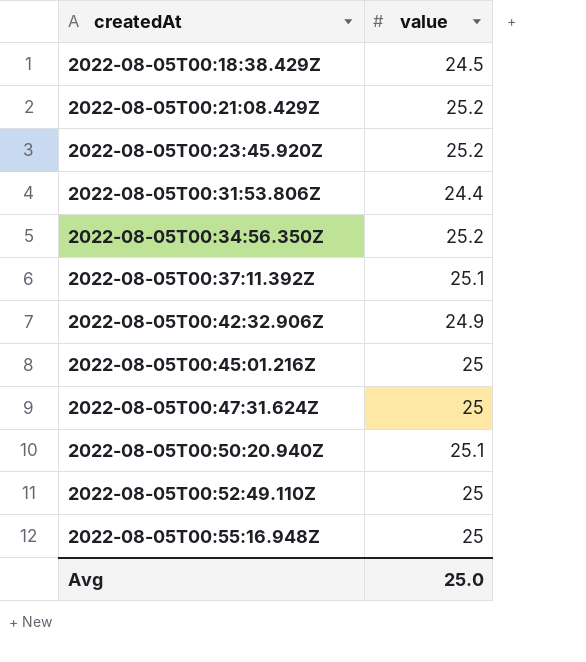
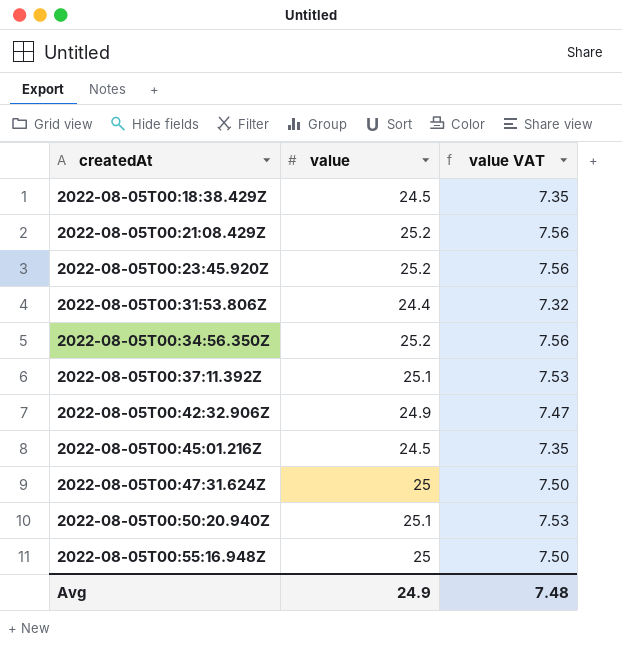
column value VAT | formula: none -> [value] * 0.3
row 2022-08-05T00:52:49.110Z: 25 -> none
2022-08-05T00:45:01.216Z | value: 25 -> 24.5
Avg | value: 25.0 -> 24.9

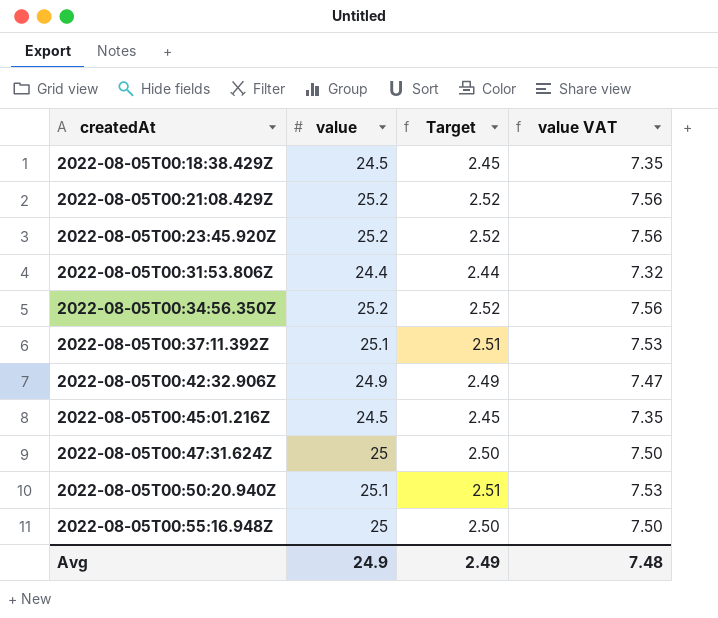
column Target | formula: none -> [value] * 0.1

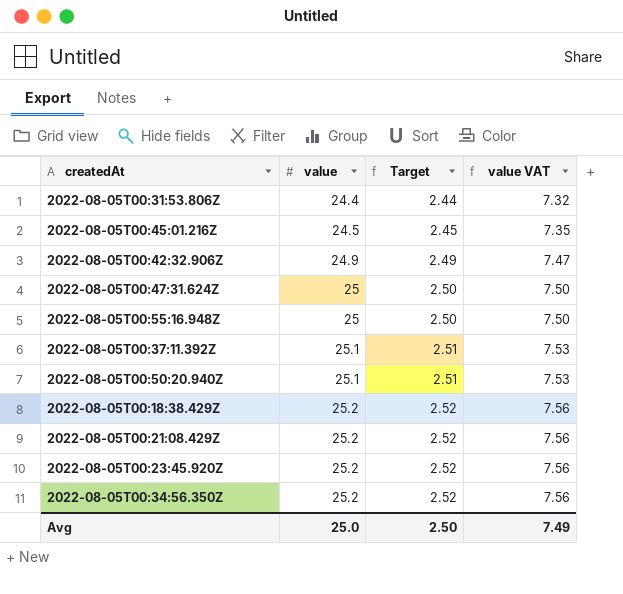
row order: createdAt ascending -> value ascending
2022-08-05T00:18:38.429Z | value: 24.5 -> 25.2
2022-08-05T00:18:38.429Z | Target: 2.45 -> 2.52
2022-08-05T00:18:38.429Z | value VAT: 7.35 -> 7.56
Avg | value: 24.9 -> 25.0
Avg | Target: 2.49 -> 2.50
Avg | value VAT: 7.48 -> 7.49

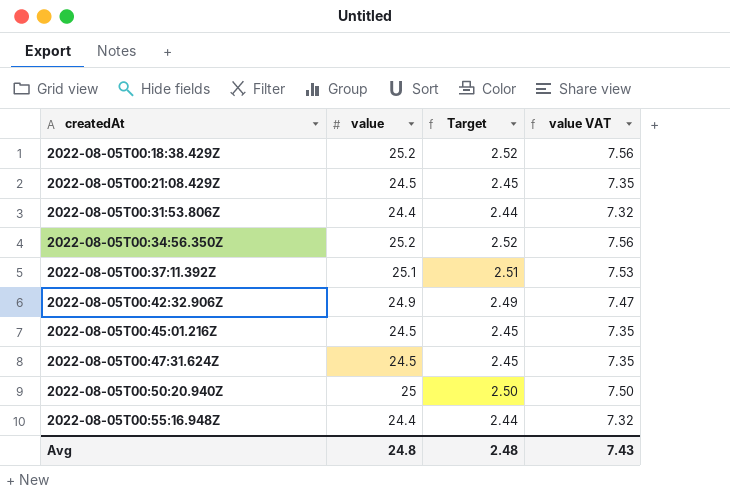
row order: value ascending -> createdAt ascending
row 2022-08-05T00:23:45.920Z: 25.2 | 2.52 | 7.56 -> none
2022-08-05T00:21:08.429Z | value: 25.2 -> 24.5
2022-08-05T00:21:08.429Z | Target: 2.52 -> 2.45
2022-08-05T00:21:08.429Z | value VAT: 7.56 -> 7.35
2022-08-05T00:47:31.624Z | value: 25 -> 24.5
2022-08-05T00:47:31.624Z | Target: 2.50 -> 2.45
2022-08-05T00:47:31.624Z | value VAT: 7.50 -> 7.35
2022-08-05T00:50:20.940Z | value: 25.1 -> 25
2022-08-05T00:50:20.940Z | Target: 2.51 -> 2.50
2022-08-05T00:50:20.940Z | value VAT: 7.53 -> 7.50
2022-08-05T00:55:16.948Z | value: 25 -> 24.4
2022-08-05T00:55:16.948Z | Target: 2.50 -> 2.44
2022-08-05T00:55:16.948Z | value VAT: 7.50 -> 7.32
Avg | value: 25.0 -> 24.8
Avg | Target: 2.50 -> 2.48
Avg | value VAT: 7.49 -> 7.43

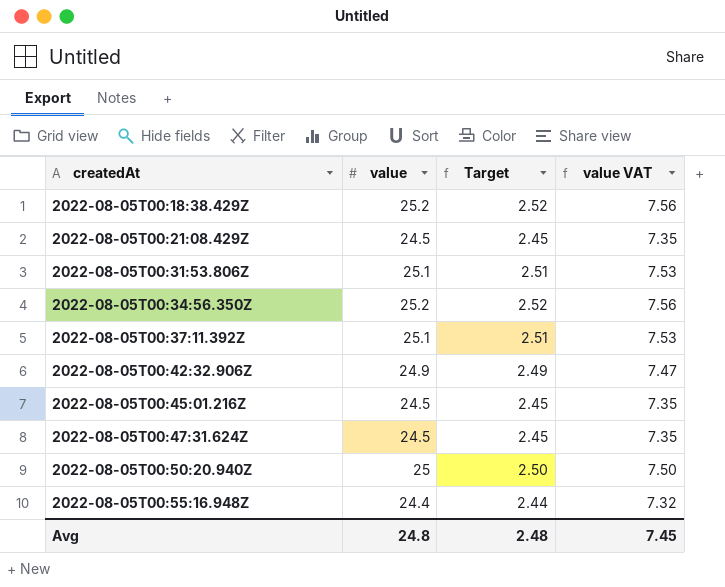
2022-08-05T00:31:53.806Z | value: 24.4 -> 25.1
2022-08-05T00:31:53.806Z | Target: 2.44 -> 2.51
2022-08-05T00:31:53.806Z | value VAT: 7.32 -> 7.53
Avg | value VAT: 7.43 -> 7.45

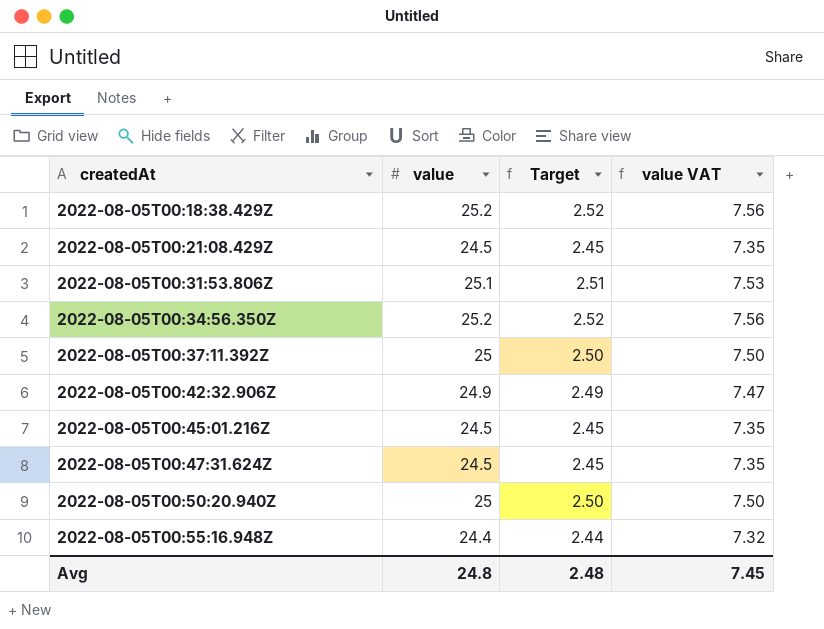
2022-08-05T00:37:11.392Z | value: 25.1 -> 25
2022-08-05T00:37:11.392Z | Target: 2.51 -> 2.50
2022-08-05T00:37:11.392Z | value VAT: 7.53 -> 7.50

